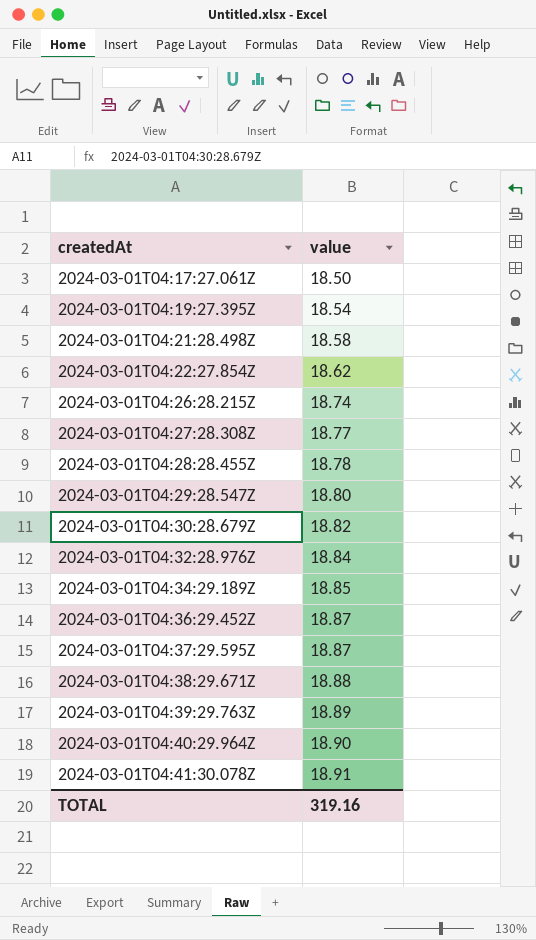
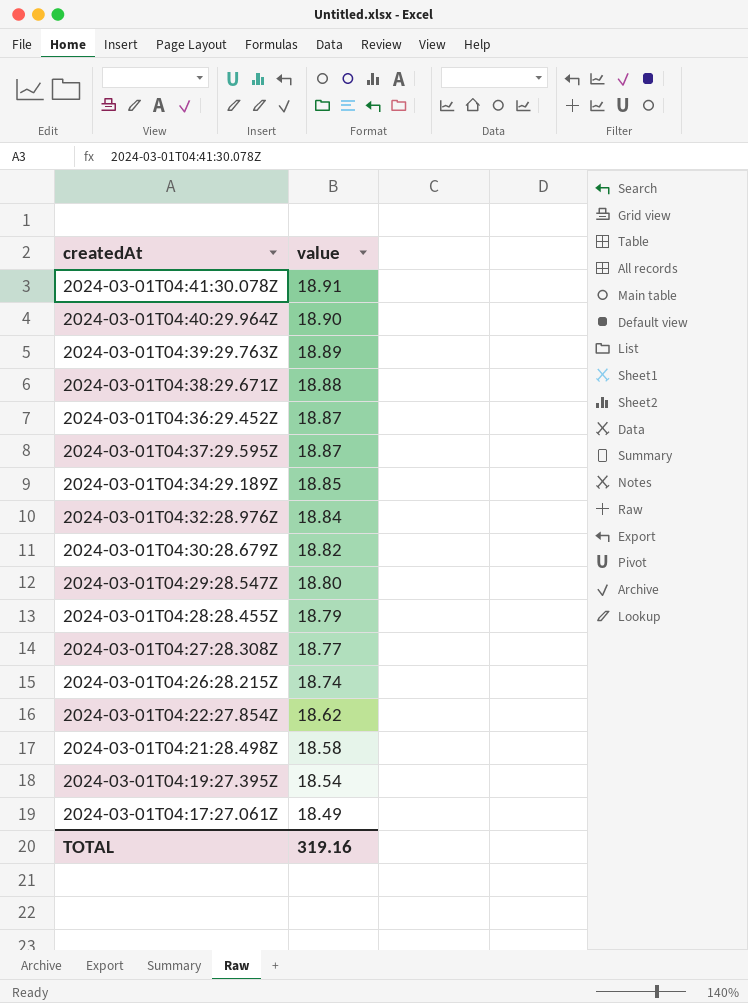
row order: createdAt ascending -> value descending
2024-03-01T04:28:28.455Z | value: 18.78 -> 18.79
2024-03-01T04:17:27.061Z | value: 18.50 -> 18.49

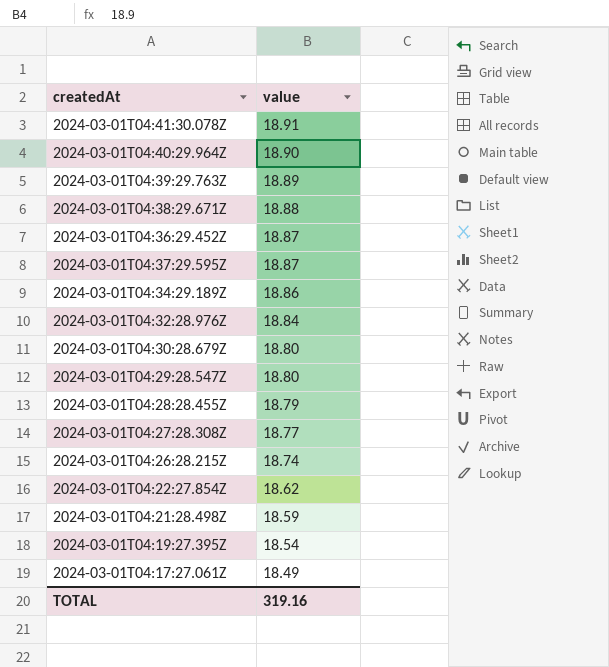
2024-03-01T04:34:29.189Z | value: 18.85 -> 18.86
2024-03-01T04:30:28.679Z | value: 18.82 -> 18.80
2024-03-01T04:21:28.498Z | value: 18.58 -> 18.59

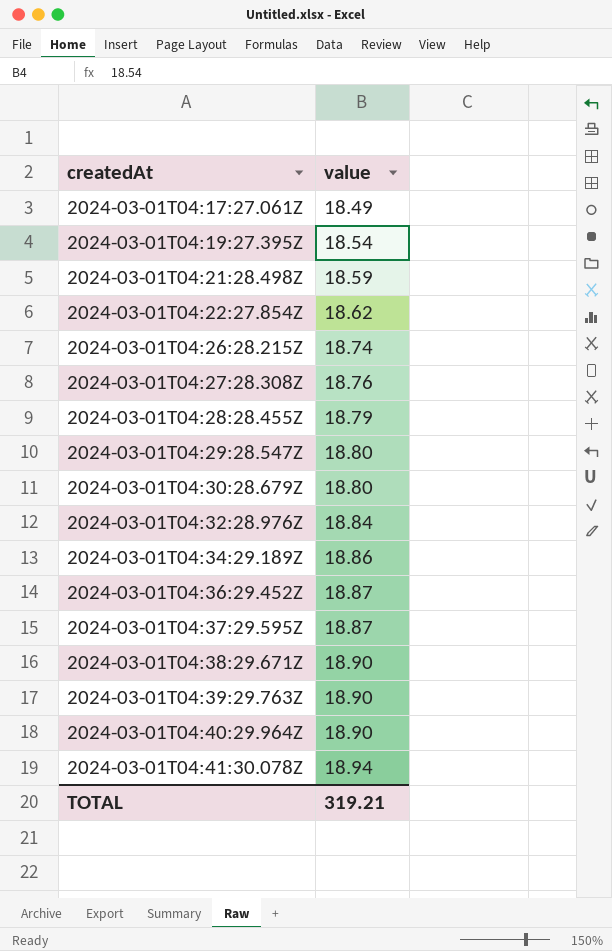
row order: value descending -> createdAt ascending
2024-03-01T04:27:28.308Z | value: 18.77 -> 18.76
2024-03-01T04:38:29.671Z | value: 18.88 -> 18.90
2024-03-01T04:39:29.763Z | value: 18.89 -> 18.90
2024-03-01T04:41:30.078Z | value: 18.91 -> 18.94
TOTAL | value: 319.16 -> 319.21

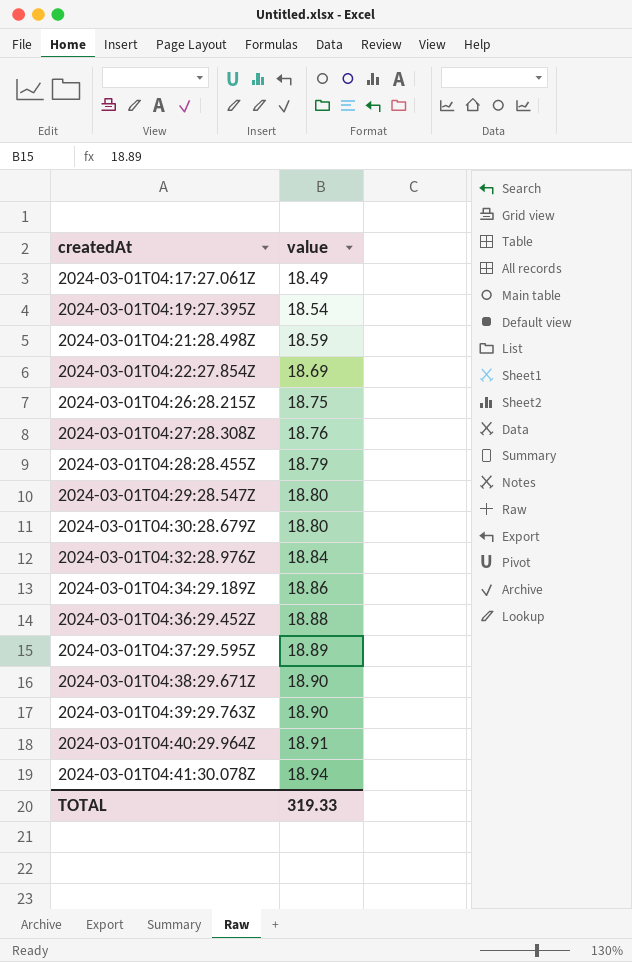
2024-03-01T04:22:27.854Z | value: 18.62 -> 18.69
2024-03-01T04:26:28.215Z | value: 18.74 -> 18.75
2024-03-01T04:36:29.452Z | value: 18.87 -> 18.88
2024-03-01T04:37:29.595Z | value: 18.87 -> 18.89
2024-03-01T04:40:29.964Z | value: 18.90 -> 18.91
TOTAL | value: 319.21 -> 319.33

